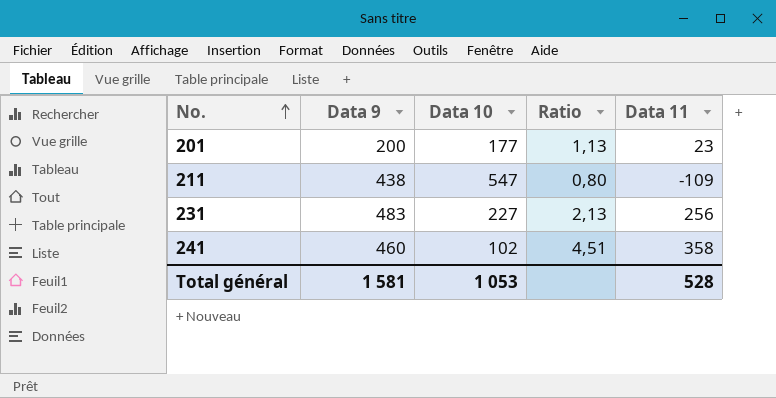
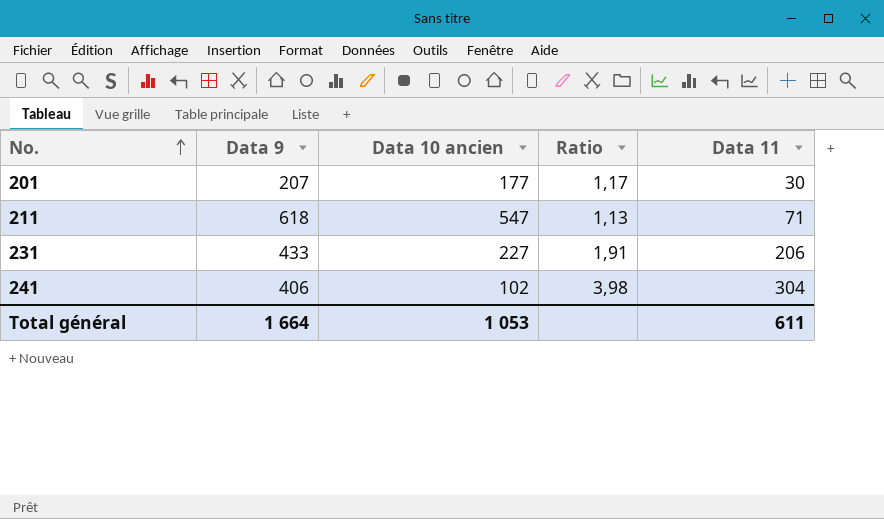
column name: Data 10 -> Data 10 ancien
201 | Data 9: 200 -> 207
201 | Ratio: 1,13 -> 1,17
201 | Data 11: 23 -> 30
211 | Data 9: 438 -> 618
211 | Ratio: 0,80 -> 1,13
211 | Data 11: -109 -> 71
231 | Data 9: 483 -> 433
231 | Ratio: 2,13 -> 1,91
231 | Data 11: 256 -> 206
241 | Data 9: 460 -> 406
241 | Ratio: 4,51 -> 3,98
241 | Data 11: 358 -> 304
Total général | Data 9: 1 581 -> 1 664
Total général | Data 11: 528 -> 611

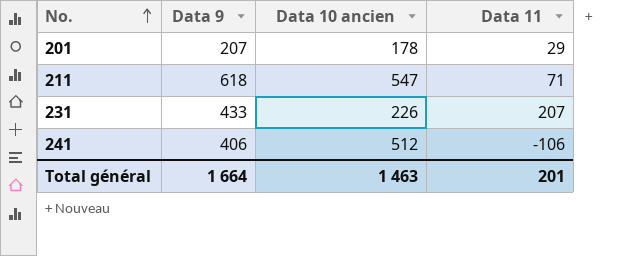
column Ratio | formula: [Data 9] / [Data 10 ancien] -> none
201 | Data 10 ancien: 177 -> 178
201 | Data 11: 30 -> 29
231 | Data 10 ancien: 227 -> 226
231 | Data 11: 206 -> 207
241 | Data 10 ancien: 102 -> 512
241 | Data 11: 304 -> -106
Total général | Data 10 ancien: 1 053 -> 1 463
Total général | Data 11: 611 -> 201

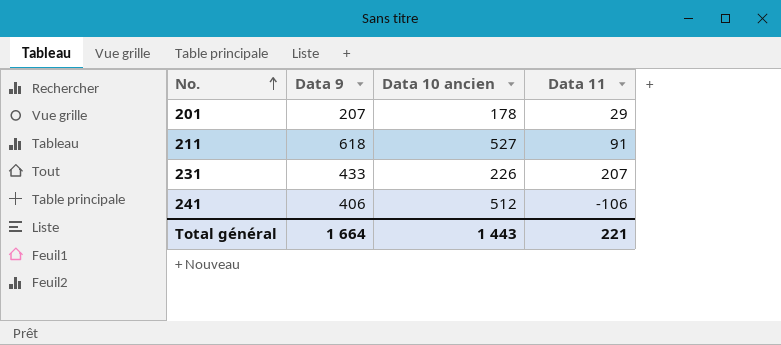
211 | Data 10 ancien: 547 -> 527
211 | Data 11: 71 -> 91
Total général | Data 10 ancien: 1 463 -> 1 443
Total général | Data 11: 201 -> 221

